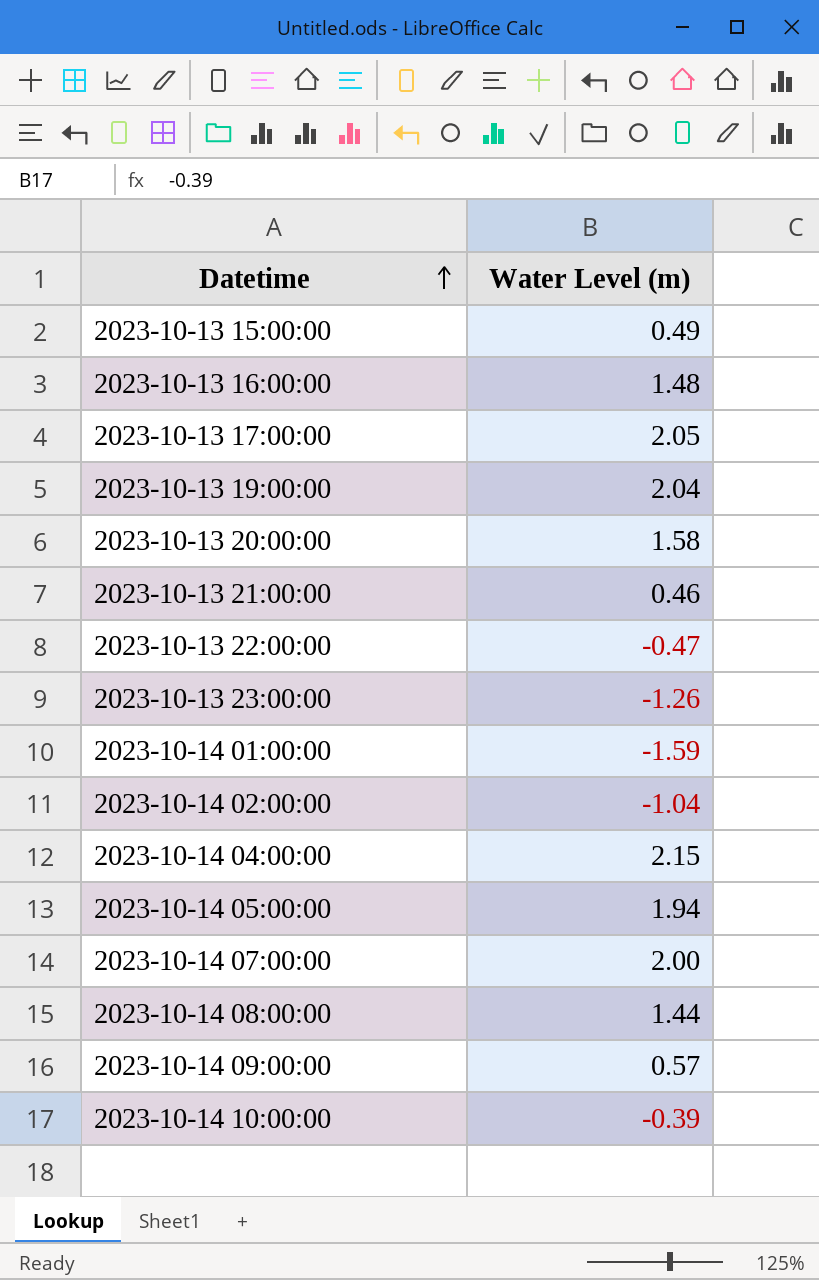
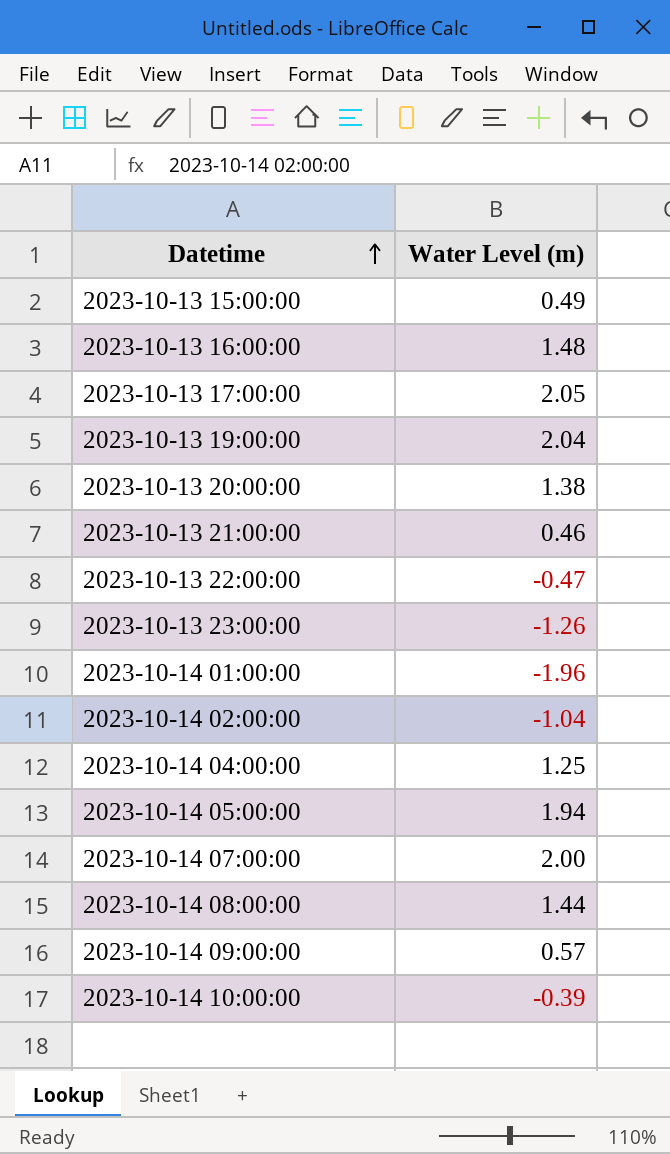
2023-10-13 20:00:00 | Water Level (m): 1.58 -> 1.38
2023-10-14 01:00:00 | Water Level (m): -1.59 -> -1.96
2023-10-14 04:00:00 | Water Level (m): 2.15 -> 1.25

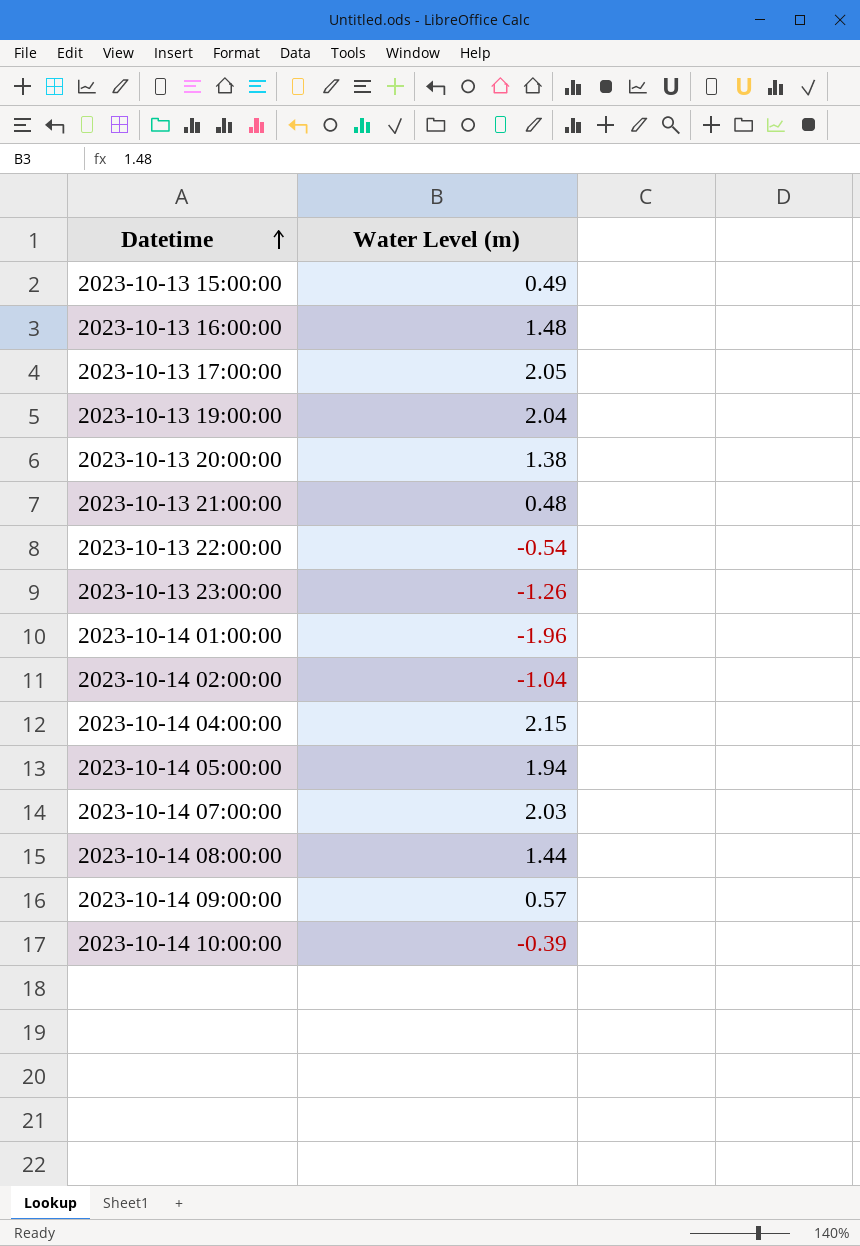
2023-10-13 21:00:00 | Water Level (m): 0.46 -> 0.48
2023-10-13 22:00:00 | Water Level (m): -0.47 -> -0.54
2023-10-14 04:00:00 | Water Level (m): 1.25 -> 2.15
2023-10-14 07:00:00 | Water Level (m): 2.00 -> 2.03

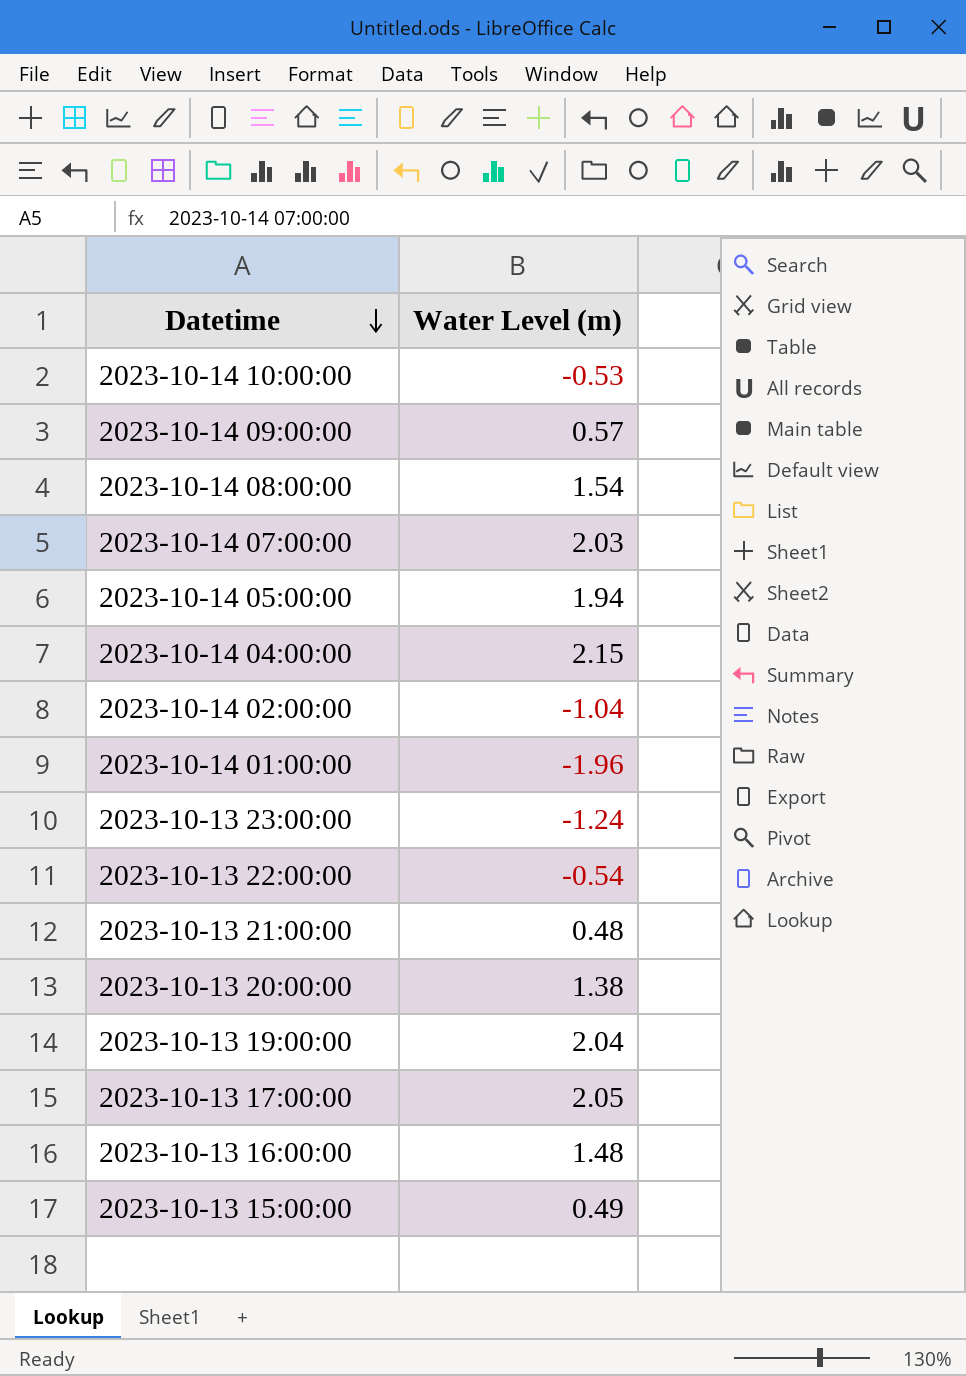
row order: Datetime ascending -> Datetime descending
2023-10-14 10:00:00 | Water Level (m): -0.39 -> -0.53
2023-10-14 08:00:00 | Water Level (m): 1.44 -> 1.54
2023-10-13 23:00:00 | Water Level (m): -1.26 -> -1.24

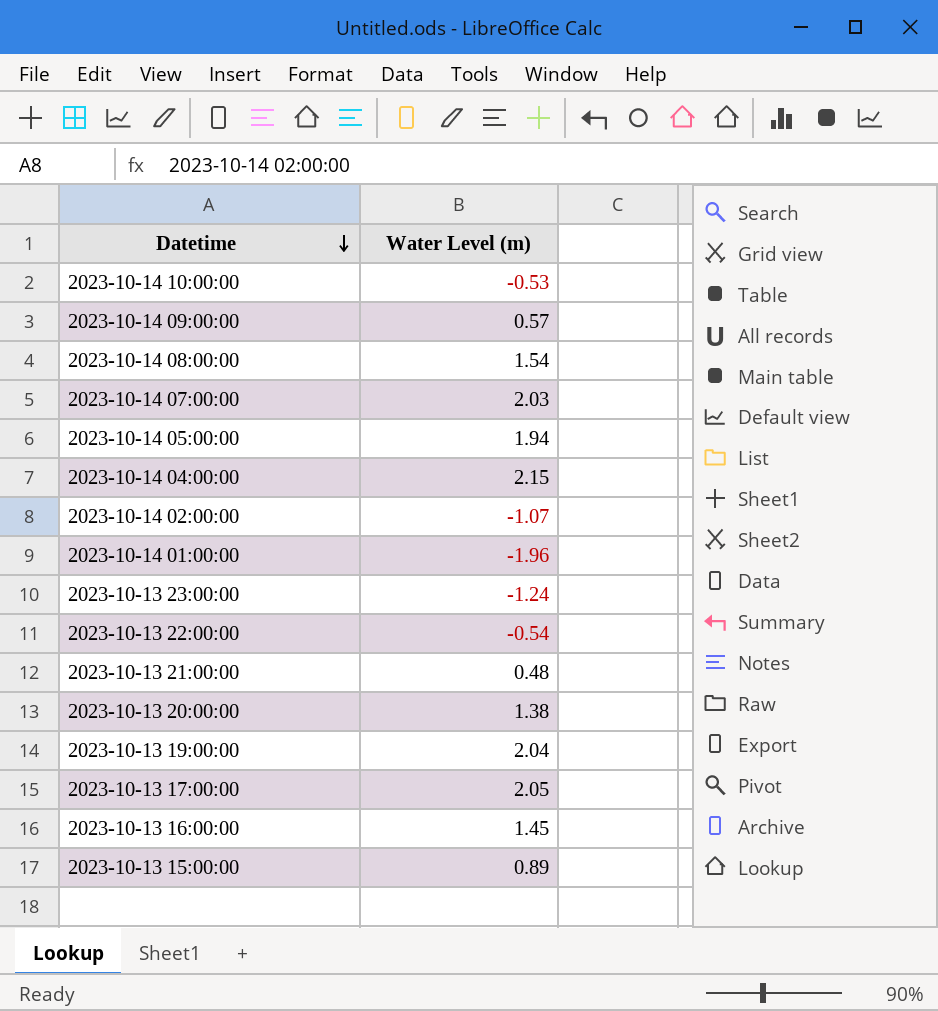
2023-10-14 02:00:00 | Water Level (m): -1.04 -> -1.07
2023-10-13 16:00:00 | Water Level (m): 1.48 -> 1.45
2023-10-13 15:00:00 | Water Level (m): 0.49 -> 0.89

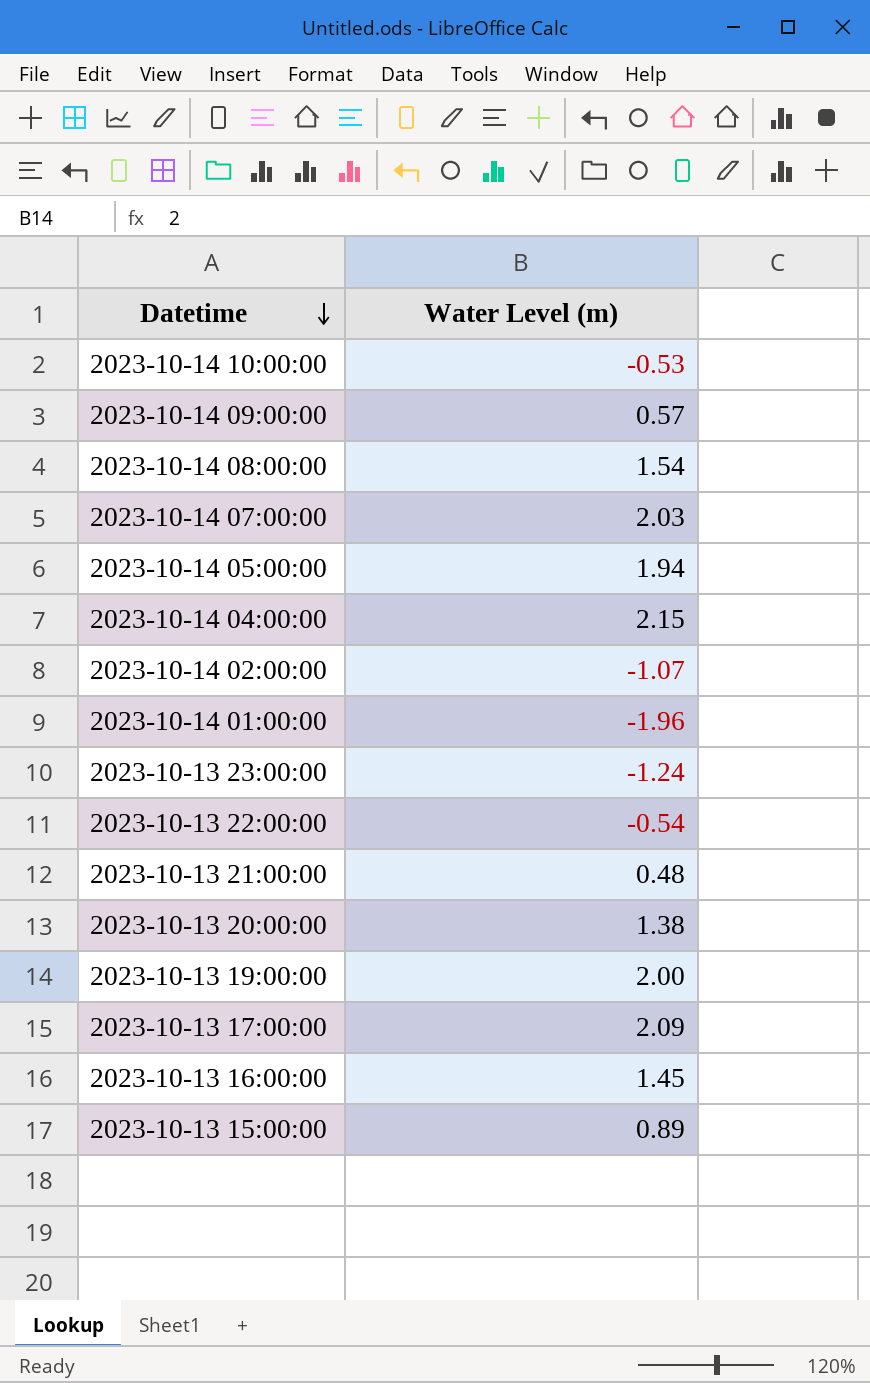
2023-10-13 19:00:00 | Water Level (m): 2.04 -> 2.00
2023-10-13 17:00:00 | Water Level (m): 2.05 -> 2.09

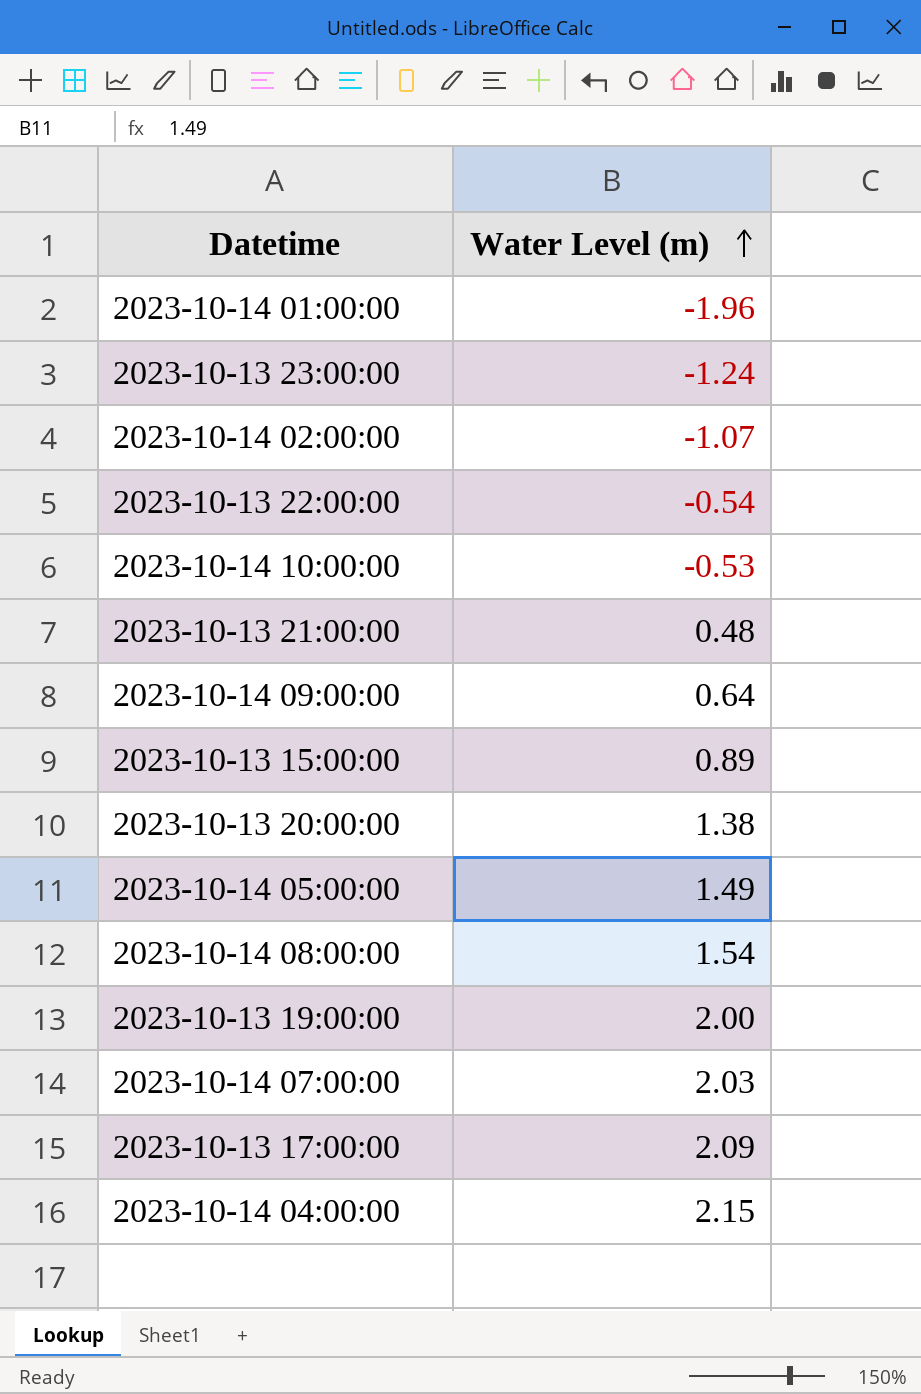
row order: Datetime descending -> Water Level (m) ascending
row 2023-10-13 16:00:00: 1.45 -> none
2023-10-14 09:00:00 | Water Level (m): 0.57 -> 0.64
2023-10-14 05:00:00 | Water Level (m): 1.94 -> 1.49

